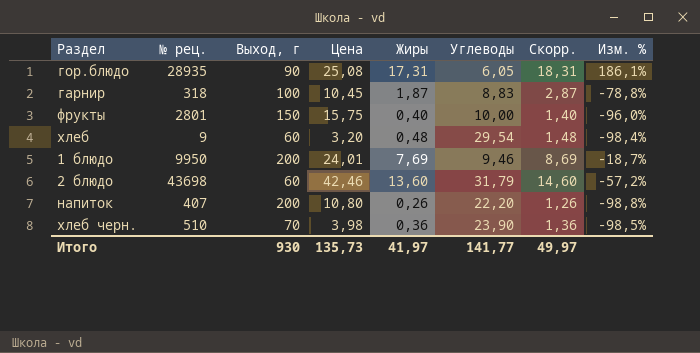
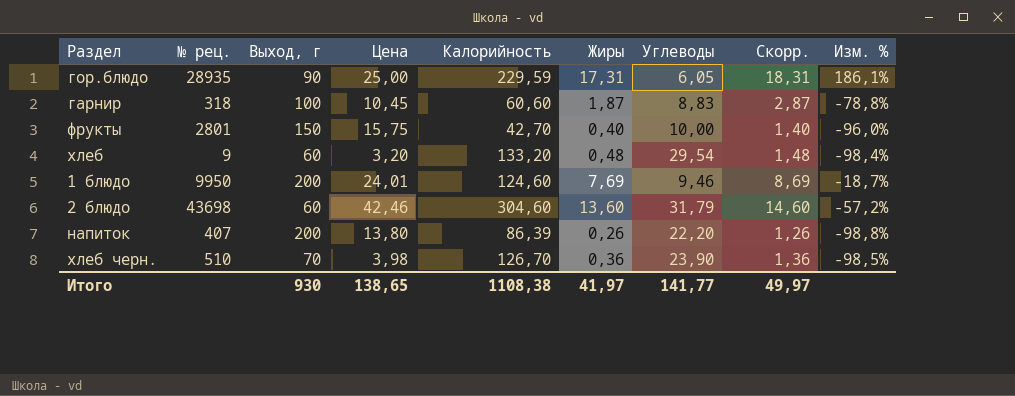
column Калорийность | position: none -> 5
гор.блюдо | Цена: 25,08 -> 25,00
напиток | Цена: 10,80 -> 13,80
Итого | Цена: 135,73 -> 138,65

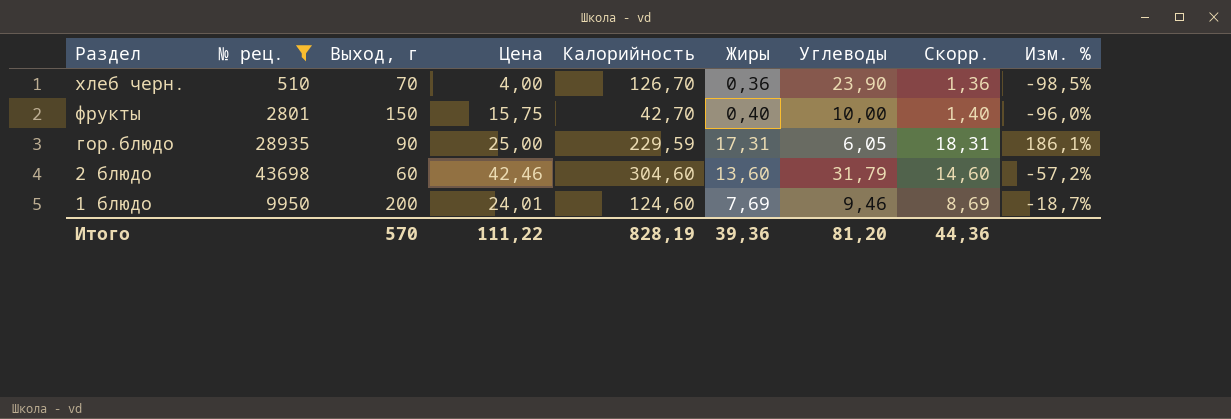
filter: none -> № рец. >= 510
row order: none -> Раздел descending
хлеб черн. | Цена: 3,98 -> 4,00
Итого | Выход, г: 930 -> 570
Итого | Цена: 138,65 -> 111,22
Итого | Калорийность: 1108,38 -> 828,19
Итого | Жиры: 41,97 -> 39,36
Итого | Углеводы: 141,77 -> 81,20
Итого | Скорр.: 49,97 -> 44,36

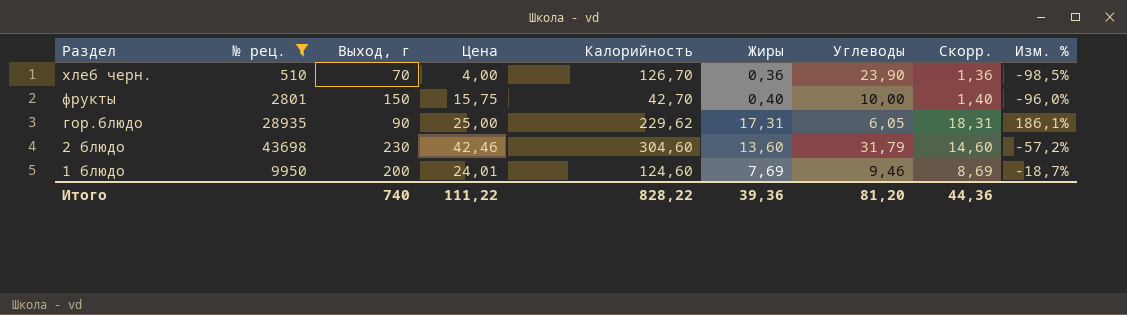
гор.блюдо | Калорийность: 229,59 -> 229,62
2 блюдо | Выход, г: 60 -> 230
Итого | Выход, г: 570 -> 740
Итого | Калорийность: 828,19 -> 828,22

